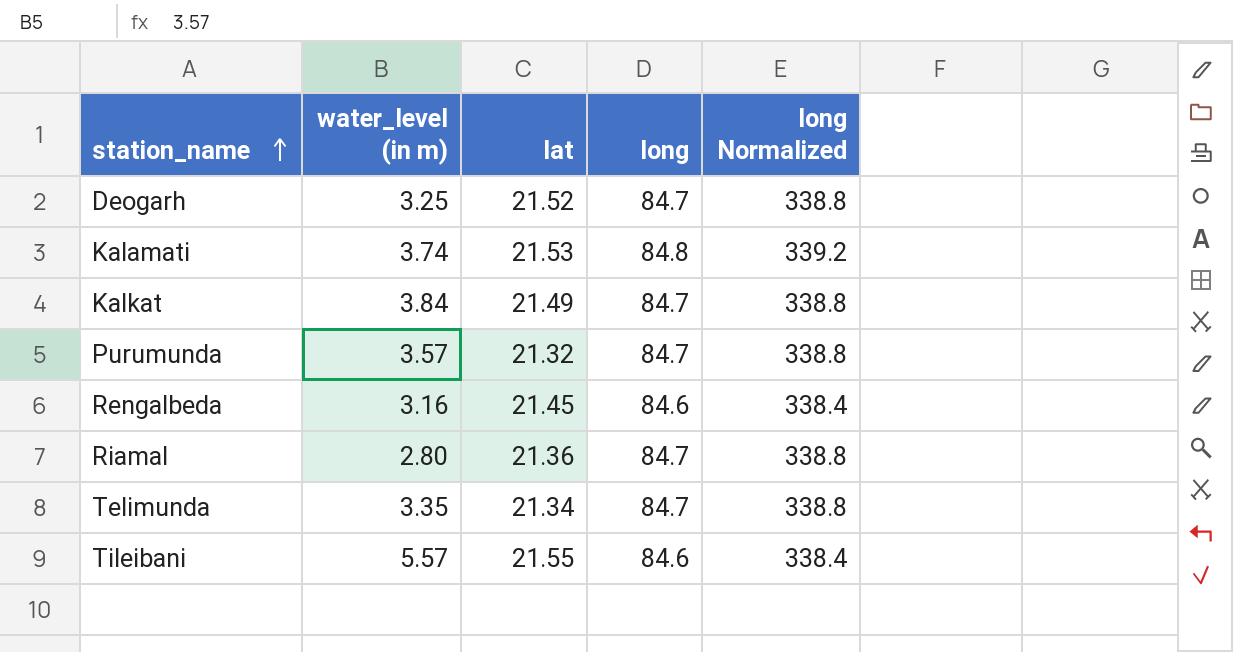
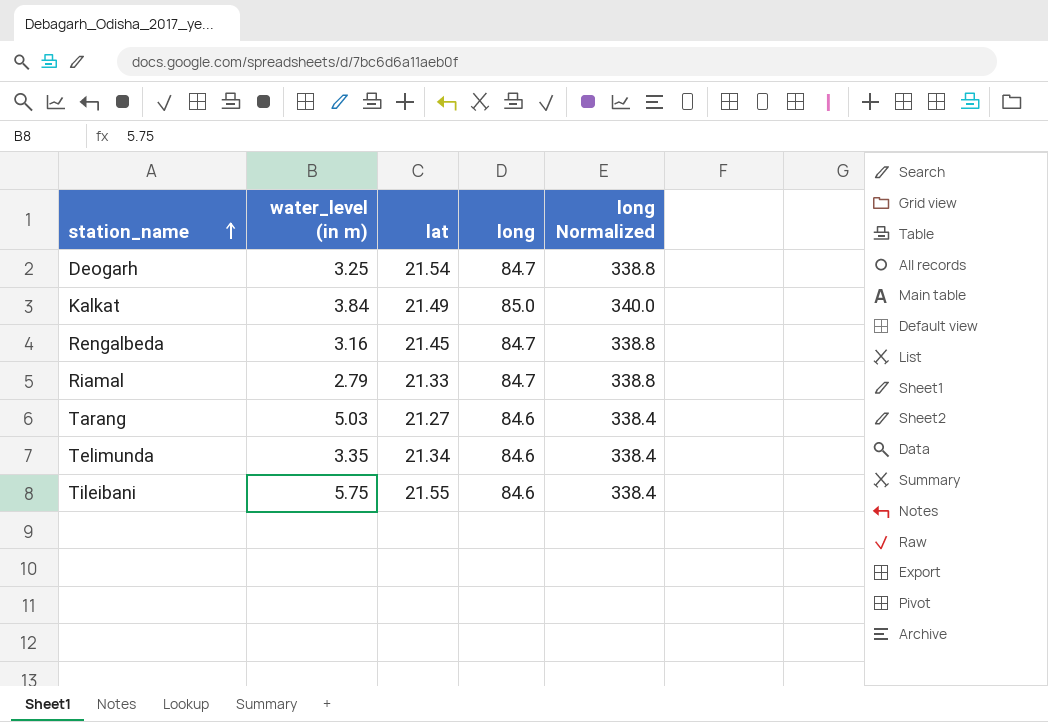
row Kalamati: 3.74 | 21.53 | 84.8 | 339.2 -> none
row Purumunda: 3.57 | 21.32 | 84.7 | 338.8 -> none
Deogarh | lat: 21.52 -> 21.54
Kalkat | long: 84.7 -> 85.0
Kalkat | long Normalized: 338.8 -> 340.0
Rengalbeda | long: 84.6 -> 84.7
Rengalbeda | long Normalized: 338.4 -> 338.8
Riamal | water_level (in m): 2.80 -> 2.79
Riamal | lat: 21.36 -> 21.33
row Tarang: none -> 5.03 | 21.27 | 84.6 | 338.4
Telimunda | long: 84.7 -> 84.6
Telimunda | long Normalized: 338.8 -> 338.4
Tileibani | water_level (in m): 5.57 -> 5.75

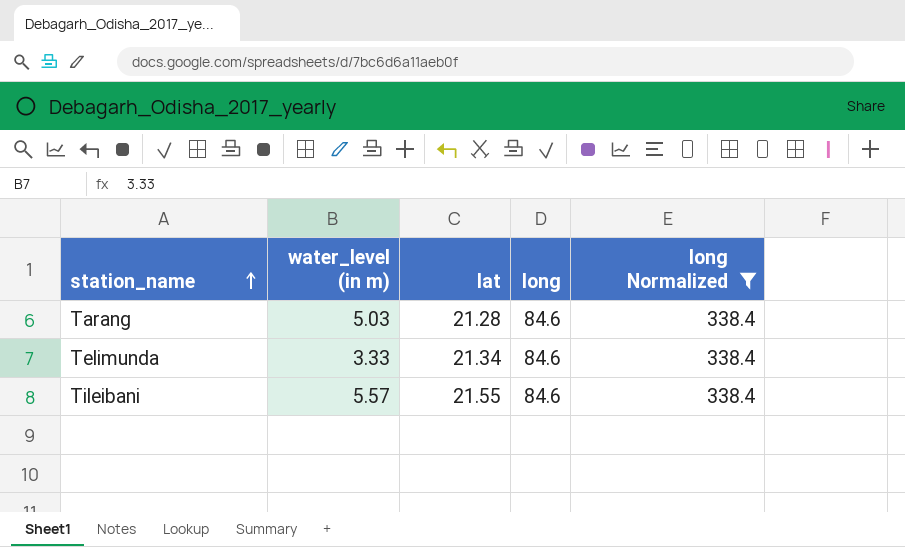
filter: none -> long Normalized = 338.4
Tarang | lat: 21.27 -> 21.28
Telimunda | water_level (in m): 3.35 -> 3.33
Tileibani | water_level (in m): 5.75 -> 5.57

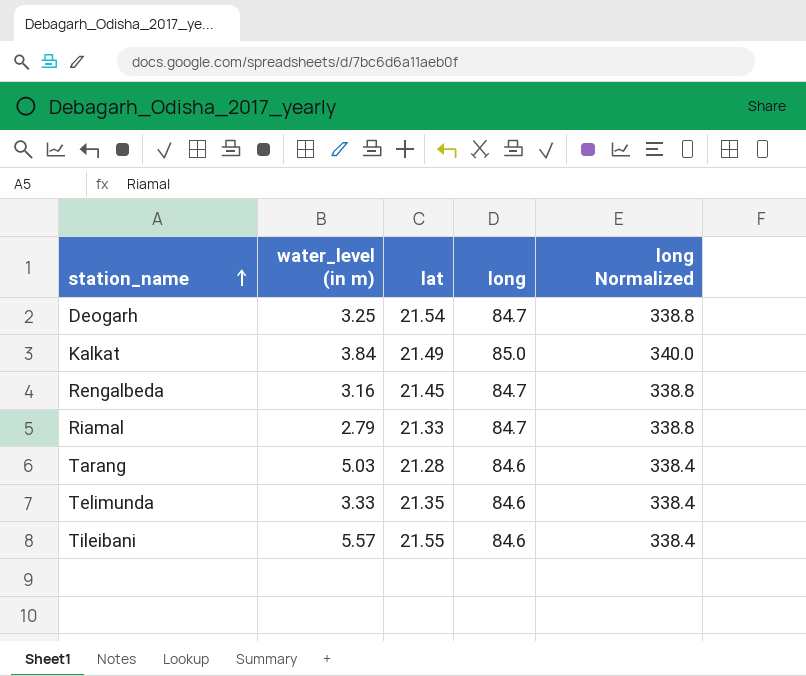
filter: long Normalized = 338.4 -> none
Telimunda | lat: 21.34 -> 21.35

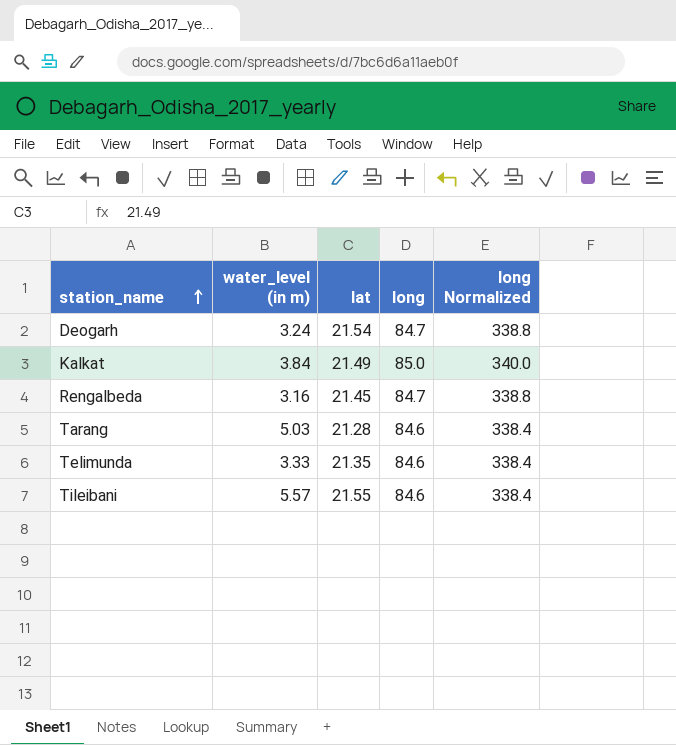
row Riamal: 2.79 | 21.33 | 84.7 | 338.8 -> none
Deogarh | water_level (in m): 3.25 -> 3.24

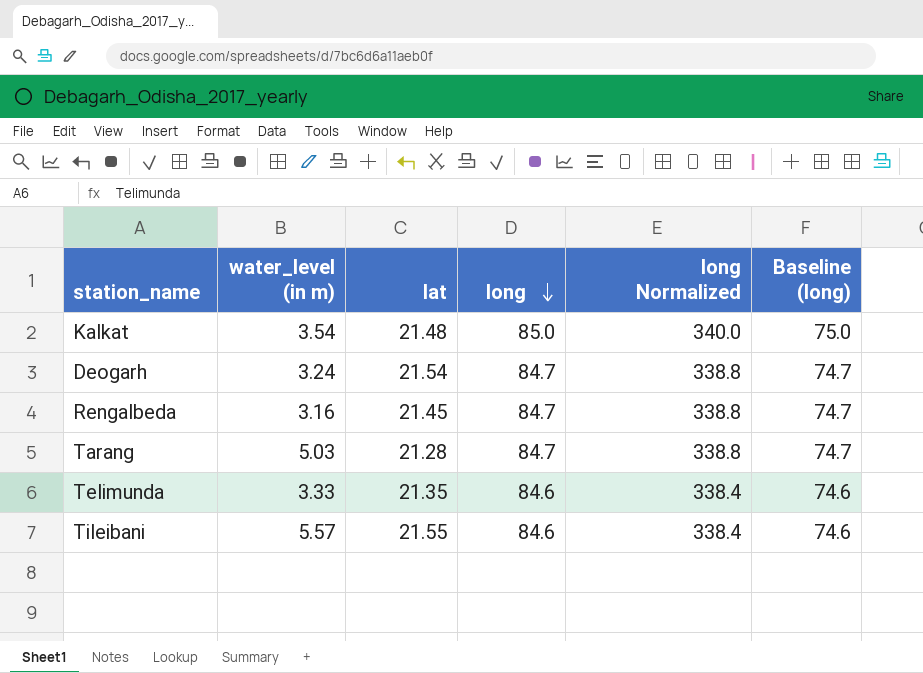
row order: station_name ascending -> long descending
column Baseline (long) | formula: none -> [long] - 10
Kalkat | water_level (in m): 3.84 -> 3.54
Kalkat | lat: 21.49 -> 21.48
Tarang | long: 84.6 -> 84.7
Tarang | long Normalized: 338.4 -> 338.8

